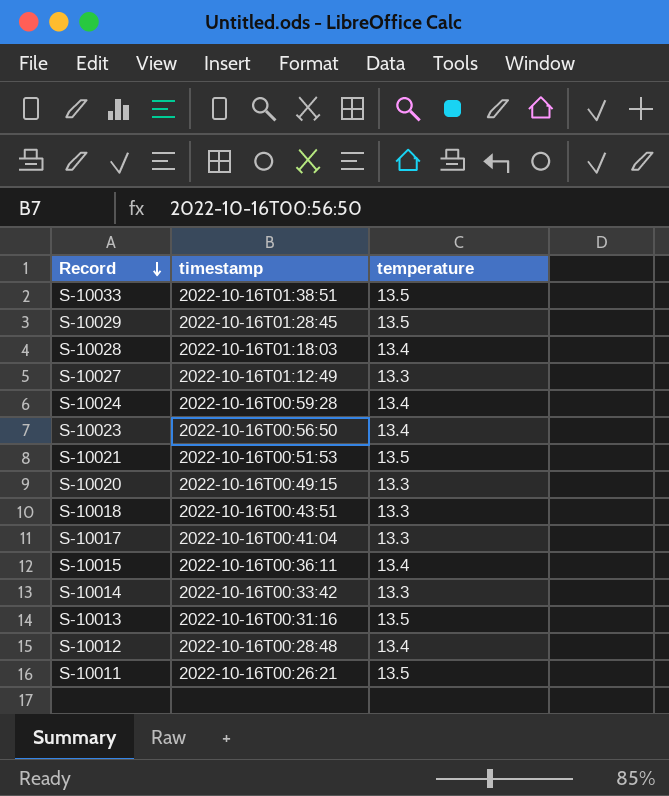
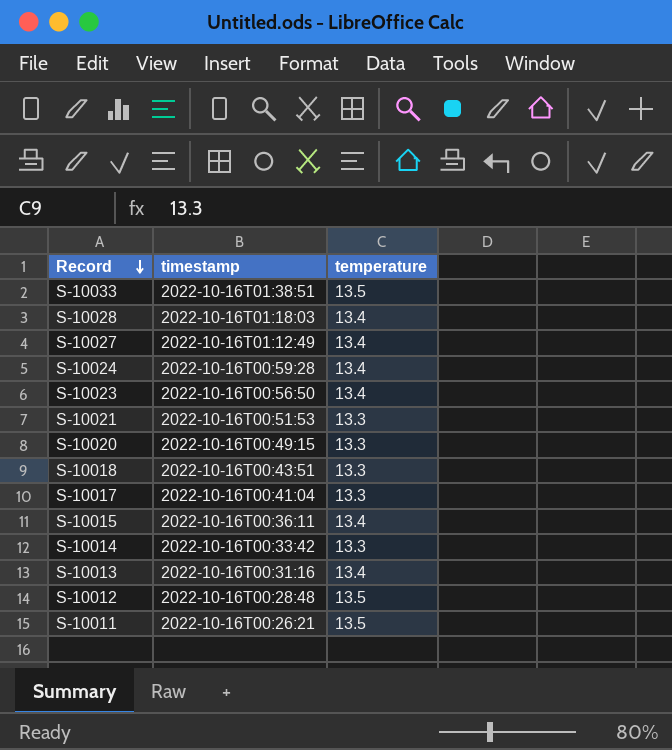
row S-10029: 2022-10-16T01:28:45 | 13.5 -> none
S-10027 | temperature: 13.3 -> 13.4
S-10021 | temperature: 13.5 -> 13.3
S-10013 | temperature: 13.5 -> 13.4
S-10012 | temperature: 13.4 -> 13.5

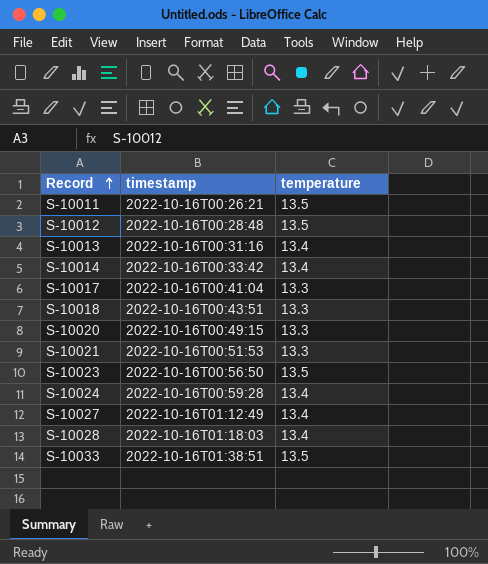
row order: Record descending -> Record ascending
row S-10015: 2022-10-16T00:36:11 | 13.4 -> none
S-10014 | temperature: 13.3 -> 13.4
S-10023 | temperature: 13.4 -> 13.5

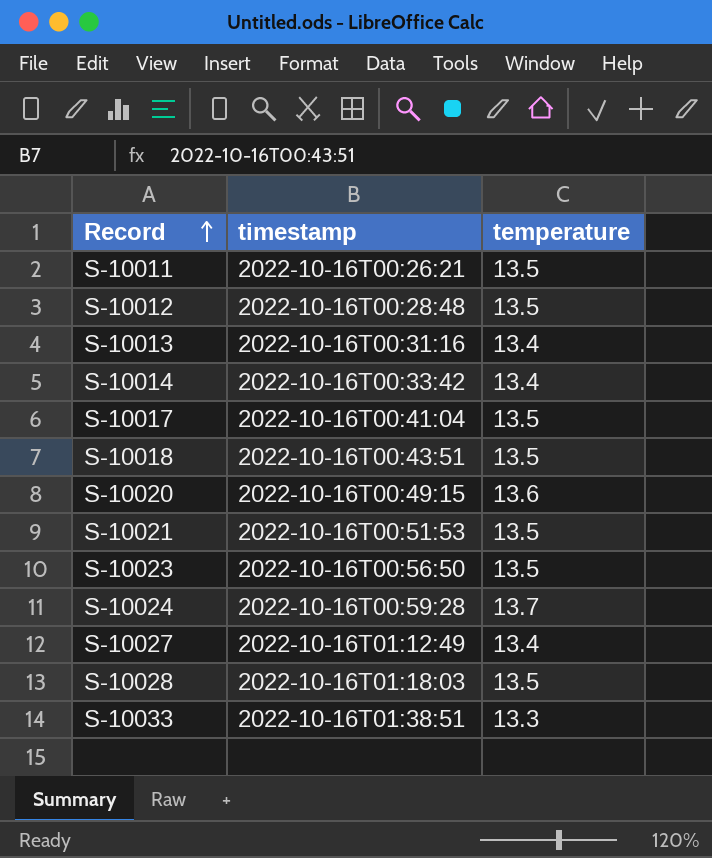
S-10017 | temperature: 13.3 -> 13.5
S-10018 | temperature: 13.3 -> 13.5
S-10020 | temperature: 13.3 -> 13.6
S-10021 | temperature: 13.3 -> 13.5
S-10024 | temperature: 13.4 -> 13.7
S-10028 | temperature: 13.4 -> 13.5
S-10033 | temperature: 13.5 -> 13.3

